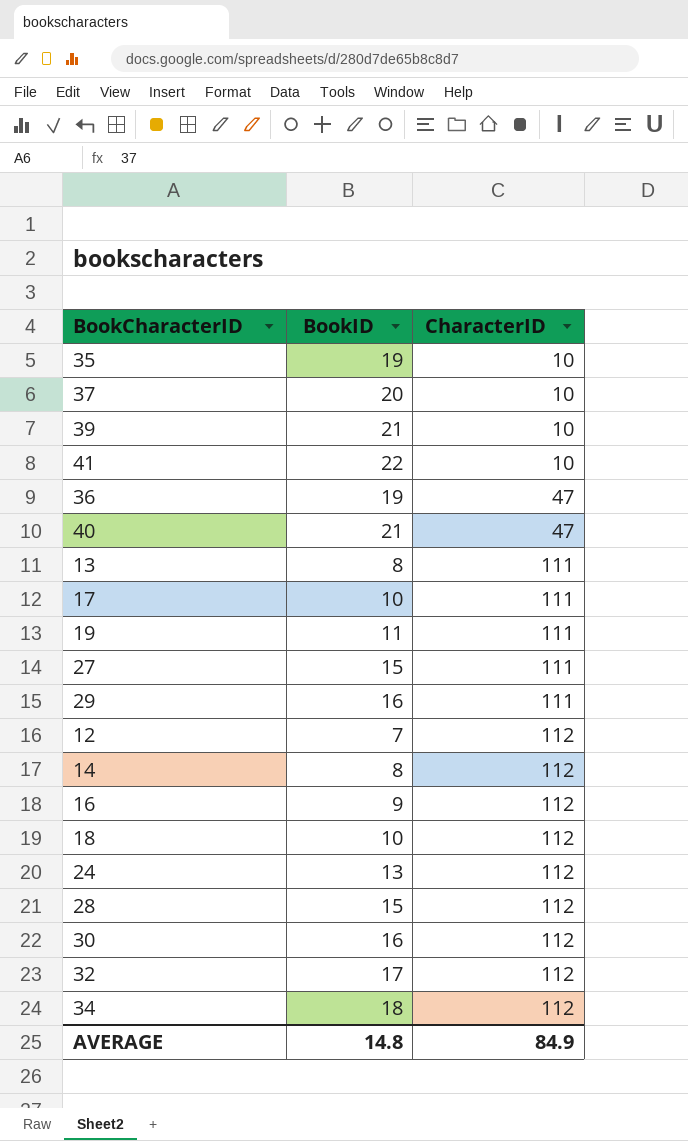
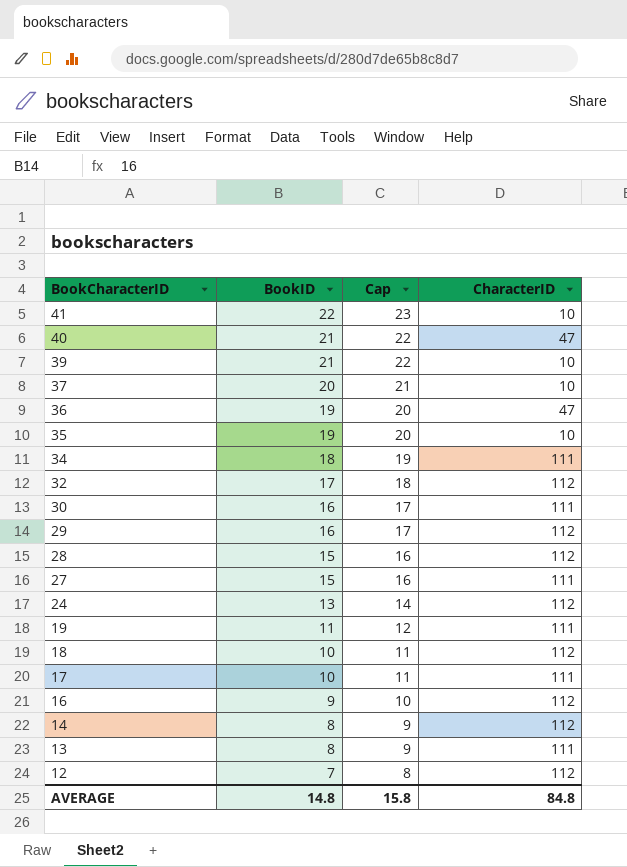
row order: CharacterID ascending -> BookCharacterID descending
column Cap | formula: none -> [BookID] + 1
34 | CharacterID: 112 -> 111
30 | CharacterID: 112 -> 111
29 | CharacterID: 111 -> 112
AVERAGE | CharacterID: 84.9 -> 84.8

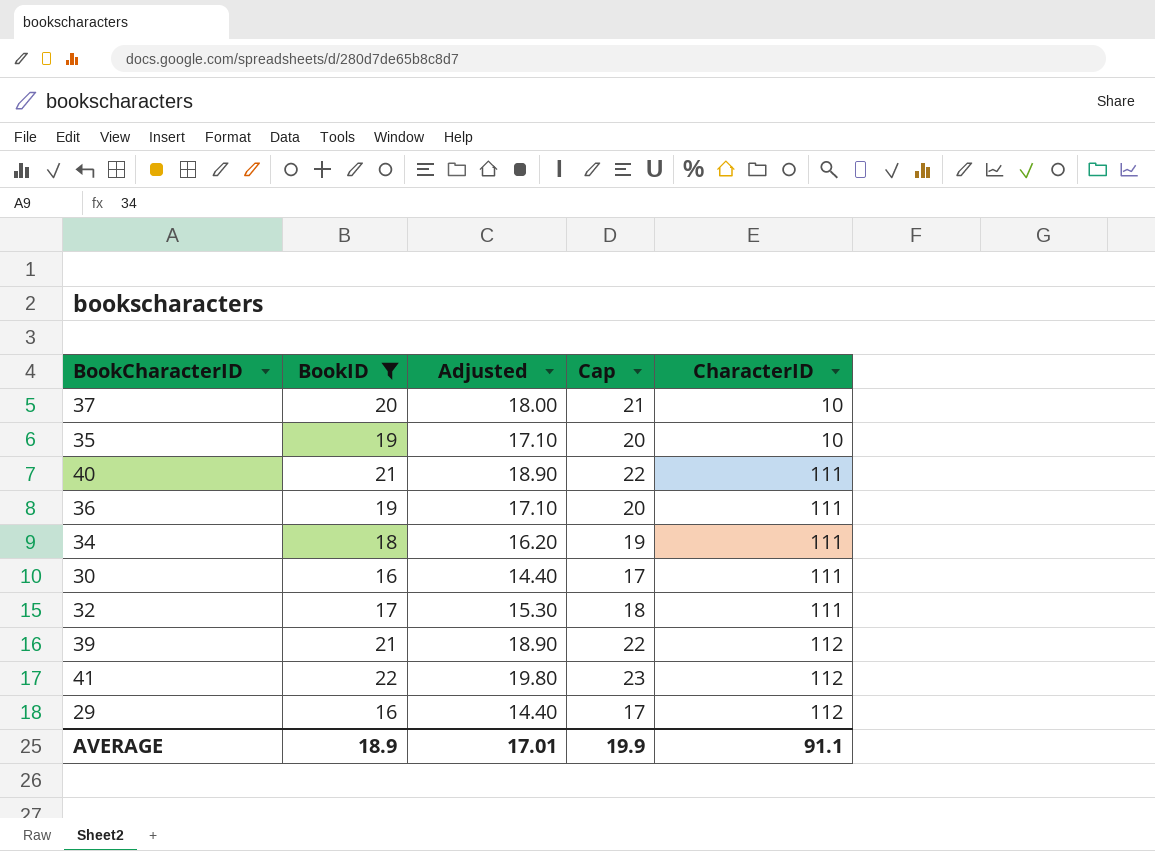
filter: none -> BookID >= 16
row order: BookCharacterID descending -> CharacterID ascending
column Adjusted | formula: none -> [BookID] * 0.9
40 | CharacterID: 47 -> 111
36 | CharacterID: 47 -> 111
32 | CharacterID: 112 -> 111
39 | CharacterID: 10 -> 112
41 | CharacterID: 10 -> 112
AVERAGE | BookID: 14.8 -> 18.9
AVERAGE | Cap: 15.8 -> 19.9
AVERAGE | CharacterID: 84.8 -> 91.1

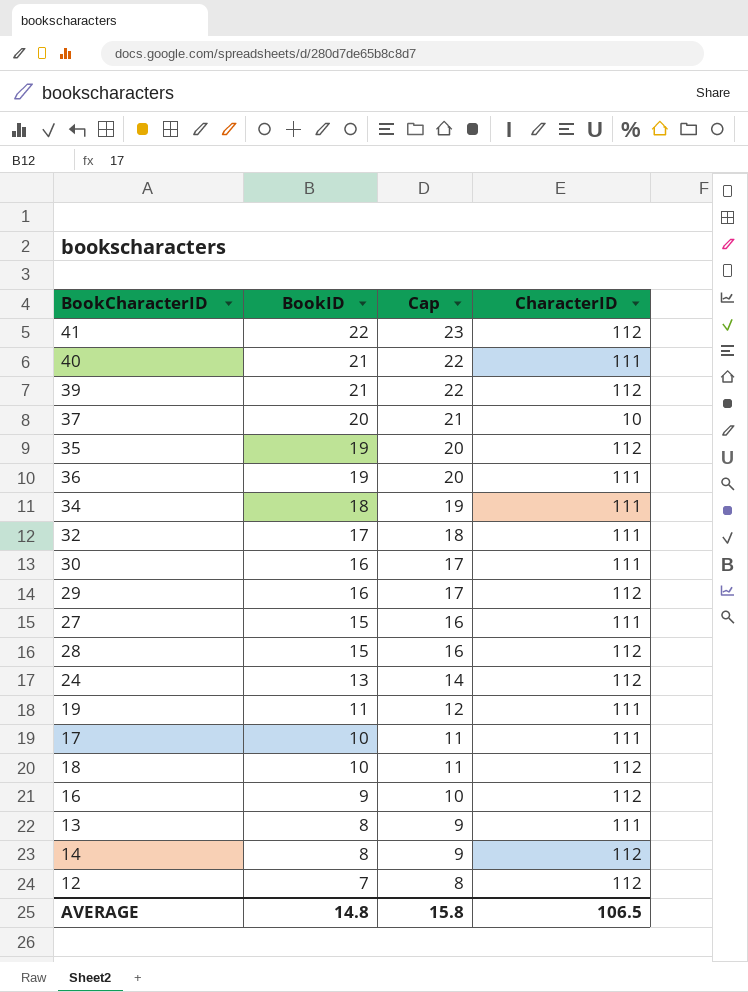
filter: BookID >= 16 -> none
row order: CharacterID ascending -> BookID descending
column Adjusted | formula: [BookID] * 0.9 -> none
35 | CharacterID: 10 -> 112
AVERAGE | BookID: 18.9 -> 14.8
AVERAGE | Cap: 19.9 -> 15.8
AVERAGE | CharacterID: 91.1 -> 106.5

